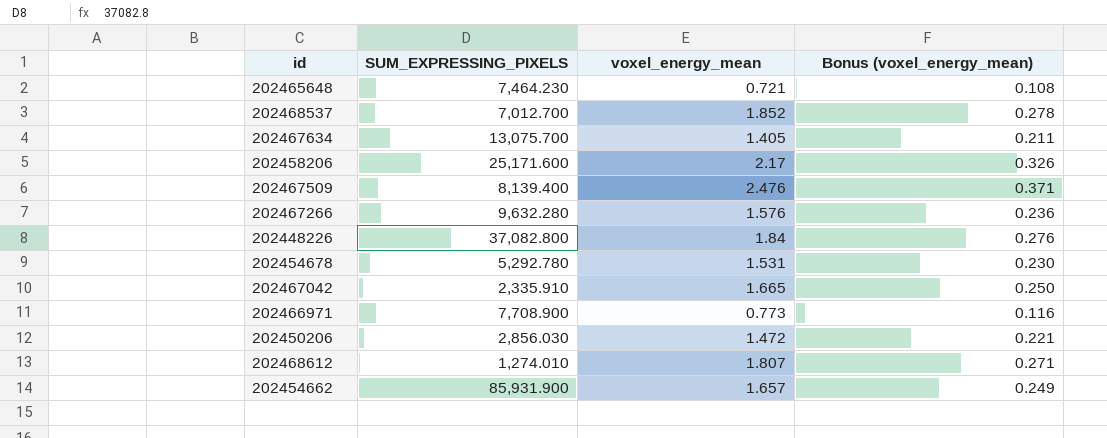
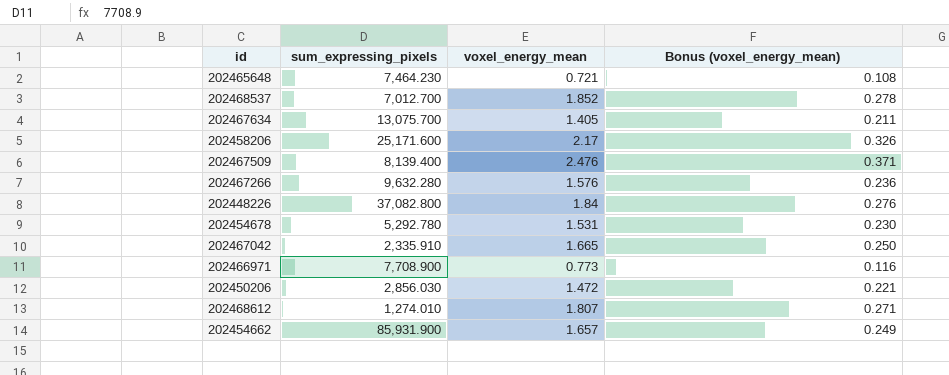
column name: SUM_EXPRESSING_PIXELS -> sum_expressing_pixels

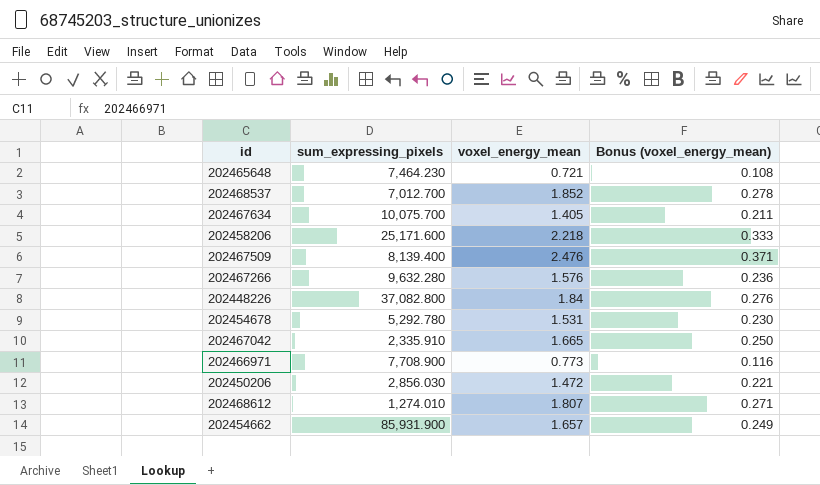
202467634 | sum_expressing_pixels: 13,075.700 -> 10,075.700
202458206 | voxel_energy_mean: 2.17 -> 2.218
202458206 | Bonus (voxel_energy_mean): 0.326 -> 0.333

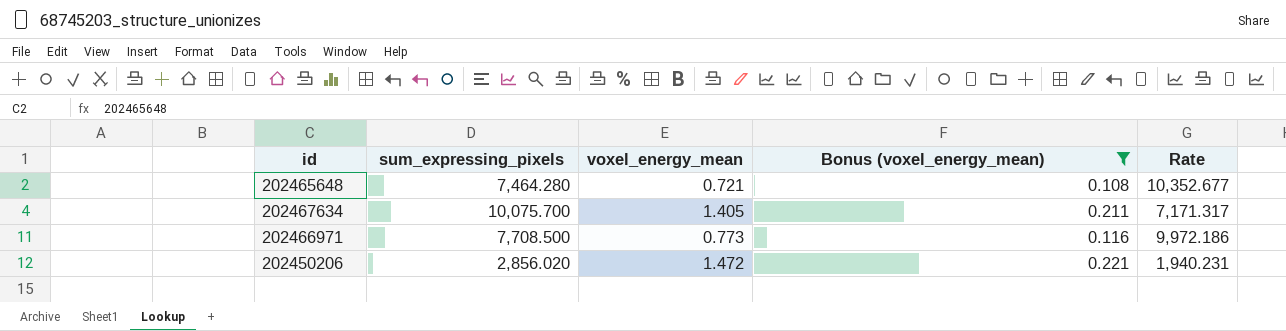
filter: none -> Bonus (voxel_energy_mean) <= 0.221
column Rate | formula: none -> [sum_expressing_pixels] / [voxel_energy_mean]
202465648 | sum_expressing_pixels: 7,464.230 -> 7,464.280
202466971 | sum_expressing_pixels: 7,708.900 -> 7,708.500
202450206 | sum_expressing_pixels: 2,856.030 -> 2,856.020

